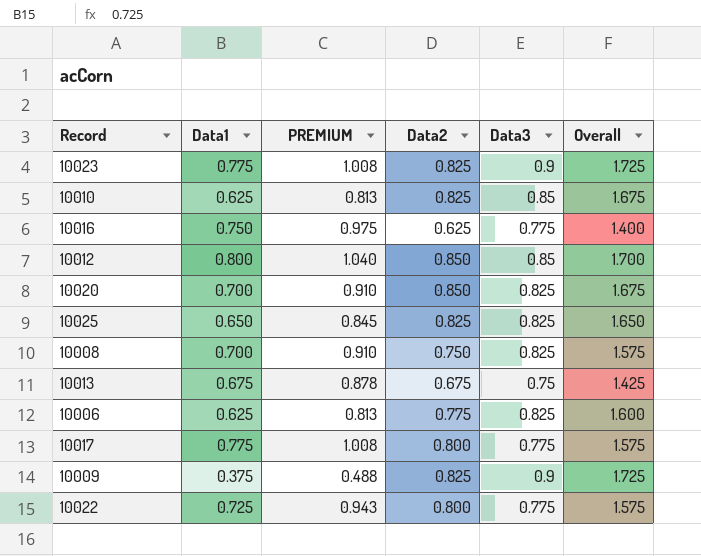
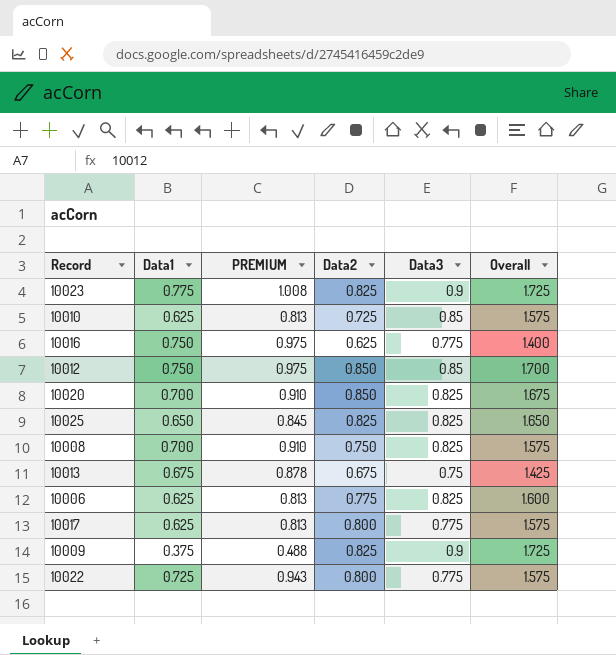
10010 | Data2: 0.825 -> 0.725
10010 | Overall: 1.675 -> 1.575
10012 | Data1: 0.800 -> 0.750
10012 | PREMIUM: 1.040 -> 0.975
10017 | Data1: 0.775 -> 0.625
10017 | PREMIUM: 1.008 -> 0.813

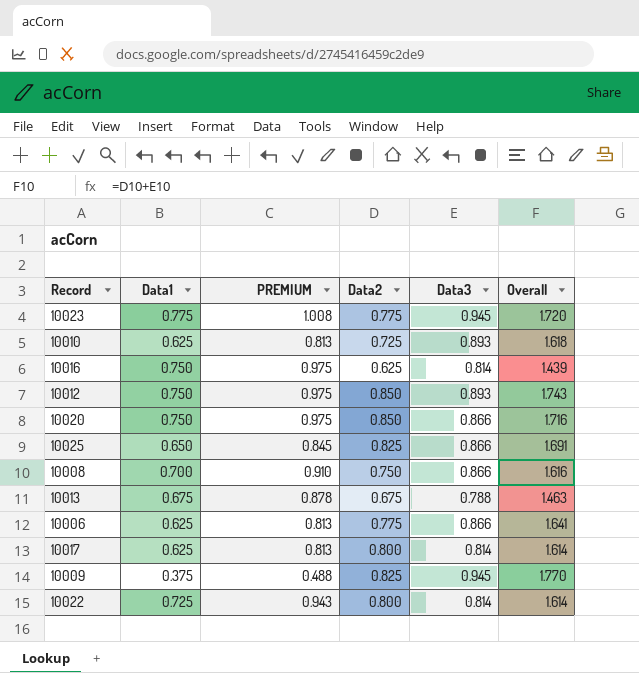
10023 | Data2: 0.825 -> 0.775
10023 | Data3: 0.9 -> 0.945
10023 | Overall: 1.725 -> 1.720
10010 | Data3: 0.85 -> 0.893
10010 | Overall: 1.575 -> 1.618
10016 | Data3: 0.775 -> 0.814
10016 | Overall: 1.400 -> 1.439
10012 | Data3: 0.85 -> 0.893
10012 | Overall: 1.700 -> 1.743
10020 | Data1: 0.700 -> 0.750
10020 | PREMIUM: 0.910 -> 0.975
10020 | Data3: 0.825 -> 0.866
10020 | Overall: 1.675 -> 1.716
10025 | Data3: 0.825 -> 0.866
10025 | Overall: 1.650 -> 1.691
10008 | Data3: 0.825 -> 0.866
10008 | Overall: 1.575 -> 1.616
10013 | Data3: 0.75 -> 0.788
10013 | Overall: 1.425 -> 1.463
10006 | Data3: 0.825 -> 0.866
10006 | Overall: 1.600 -> 1.641
10017 | Data3: 0.775 -> 0.814
10017 | Overall: 1.575 -> 1.614
10009 | Data3: 0.9 -> 0.945
10009 | Overall: 1.725 -> 1.770
10022 | Data3: 0.775 -> 0.814
10022 | Overall: 1.575 -> 1.614

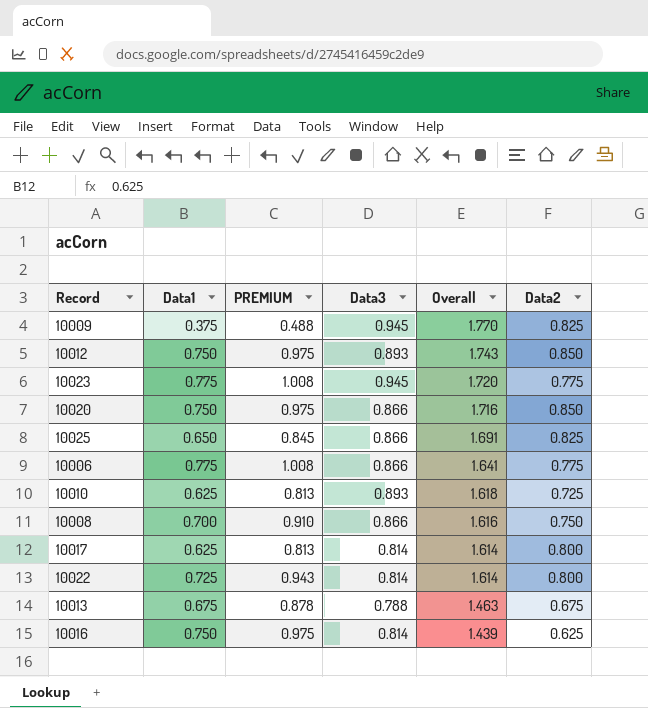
row order: none -> Overall descending
column Data2 | position: 4 -> 6
10006 | Data1: 0.625 -> 0.775
10006 | PREMIUM: 0.813 -> 1.008

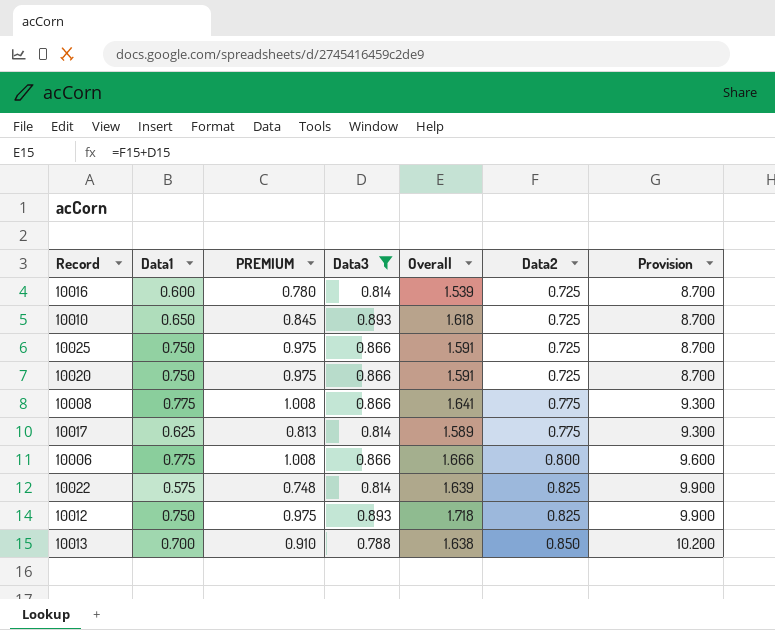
filter: none -> Data3 != 0.945
row order: Overall descending -> Data2 ascending
column Provision | formula: none -> [Data2] * 12
10016 | Data1: 0.750 -> 0.600
10016 | PREMIUM: 0.975 -> 0.780
10016 | Overall: 1.439 -> 1.539
10016 | Data2: 0.625 -> 0.725
10010 | Data1: 0.625 -> 0.650
10010 | PREMIUM: 0.813 -> 0.845
10025 | Data1: 0.650 -> 0.750
10025 | PREMIUM: 0.845 -> 0.975
10025 | Overall: 1.691 -> 1.591
10025 | Data2: 0.825 -> 0.725
10020 | Overall: 1.716 -> 1.591
10020 | Data2: 0.850 -> 0.725
10008 | Data1: 0.700 -> 0.775
10008 | PREMIUM: 0.910 -> 1.008
10008 | Overall: 1.616 -> 1.641
10008 | Data2: 0.750 -> 0.775
10017 | Overall: 1.614 -> 1.589
10017 | Data2: 0.800 -> 0.775
10006 | Overall: 1.641 -> 1.666
10006 | Data2: 0.775 -> 0.800
10022 | Data1: 0.725 -> 0.575
10022 | PREMIUM: 0.943 -> 0.748
10022 | Overall: 1.614 -> 1.639
10022 | Data2: 0.800 -> 0.825
10012 | Overall: 1.743 -> 1.718
10012 | Data2: 0.850 -> 0.825
10013 | Data1: 0.675 -> 0.700
10013 | PREMIUM: 0.878 -> 0.910
10013 | Overall: 1.463 -> 1.638
10013 | Data2: 0.675 -> 0.850

